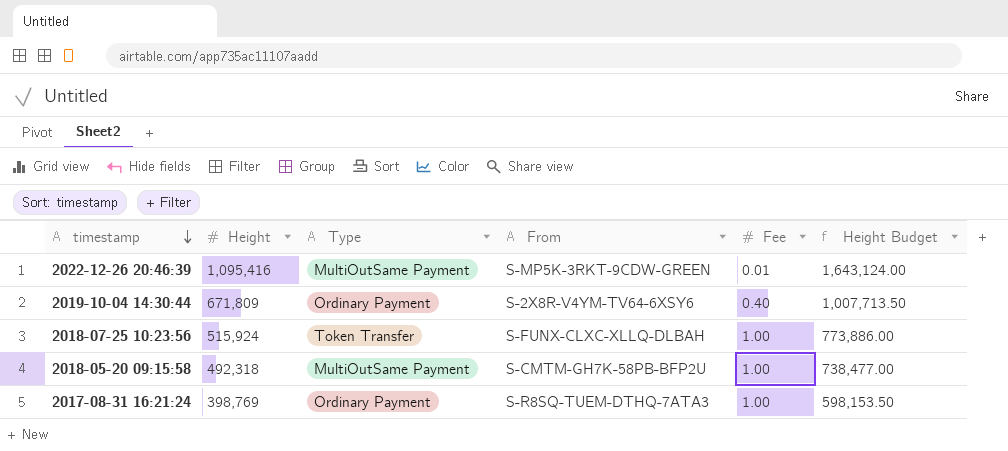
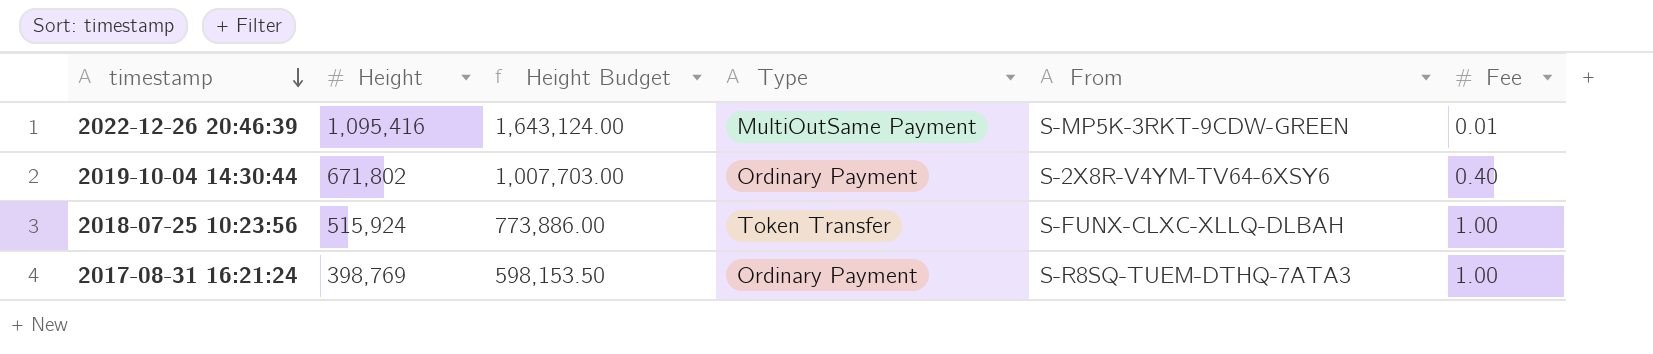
column Height Budget | position: 6 -> 3
row 2018-05-20 09:15:58: 492,318 | MultiOutSame Payment | S-CMTM-GH7K-58PB-BFP2U | 1.00 | 738,477.00 -> none
2019-10-04 14:30:44 | Height: 671,809 -> 671,802
2019-10-04 14:30:44 | Height Budget: 1,007,713.50 -> 1,007,703.00

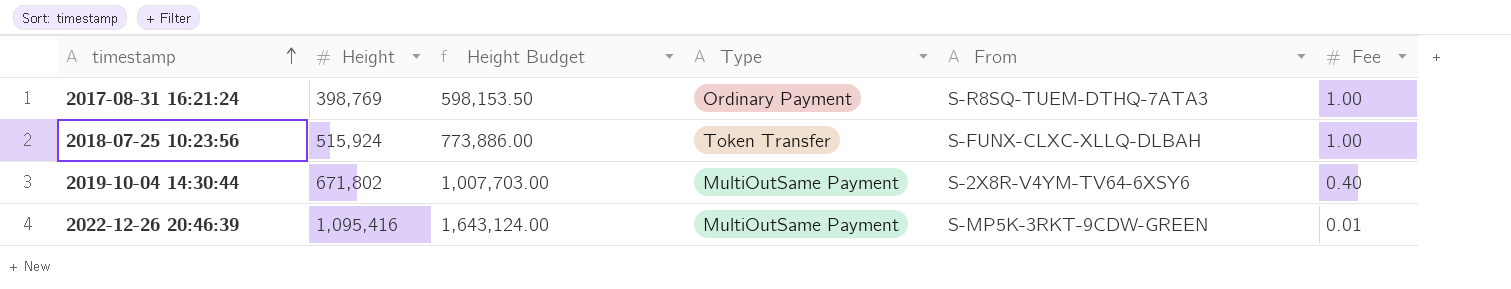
row order: timestamp descending -> timestamp ascending
2019-10-04 14:30:44 | Type: Ordinary Payment -> MultiOutSame Payment

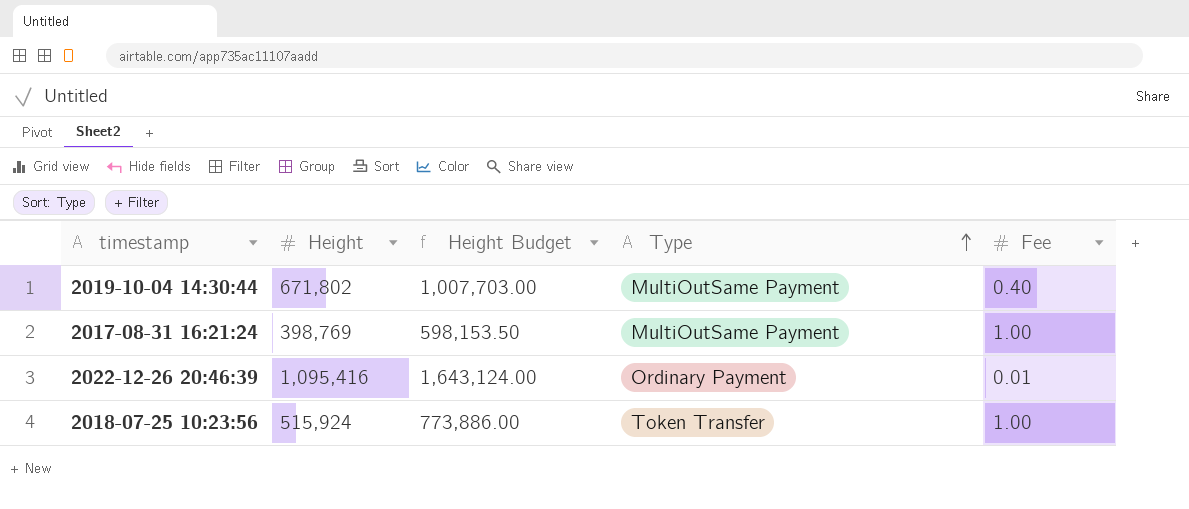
row order: timestamp ascending -> Type ascending
column From | position: 5 -> none
2017-08-31 16:21:24 | Type: Ordinary Payment -> MultiOutSame Payment
2022-12-26 20:46:39 | Type: MultiOutSame Payment -> Ordinary Payment

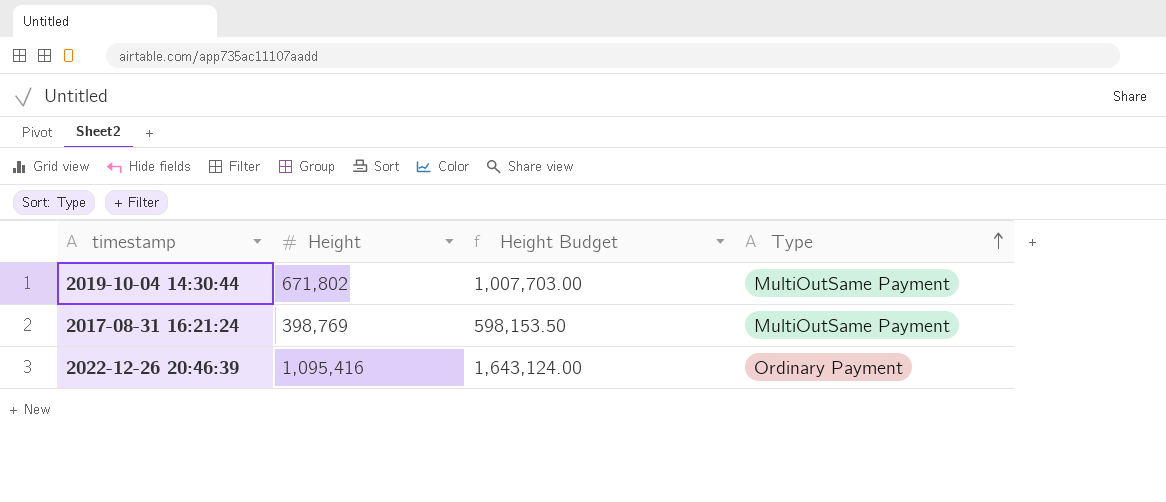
column Fee | position: 5 -> none
row 2018-07-25 10:23:56: 515,924 | 773,886.00 | Token Transfer | 1.00 -> none

